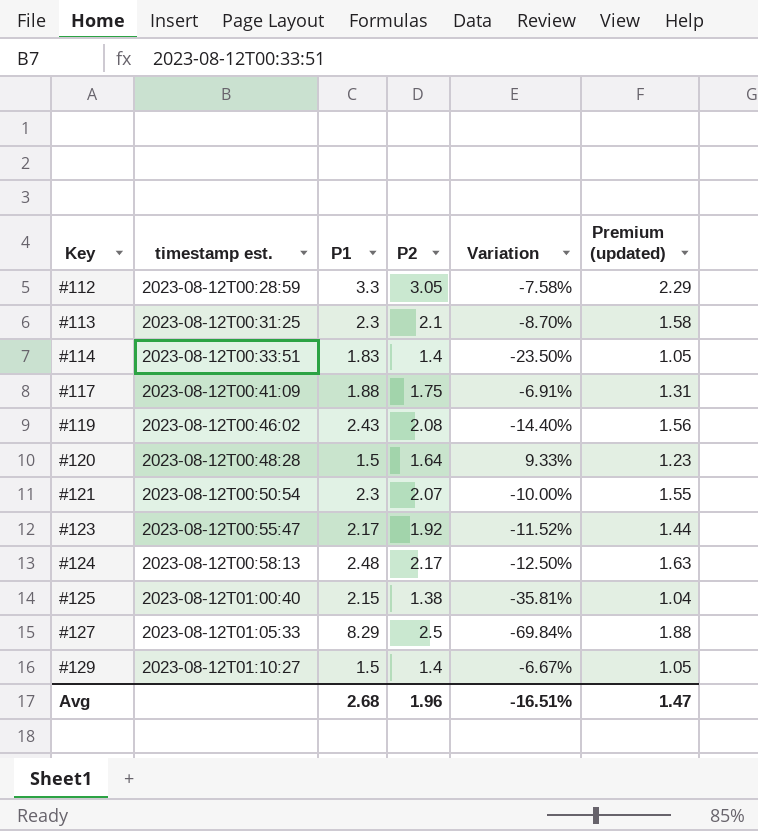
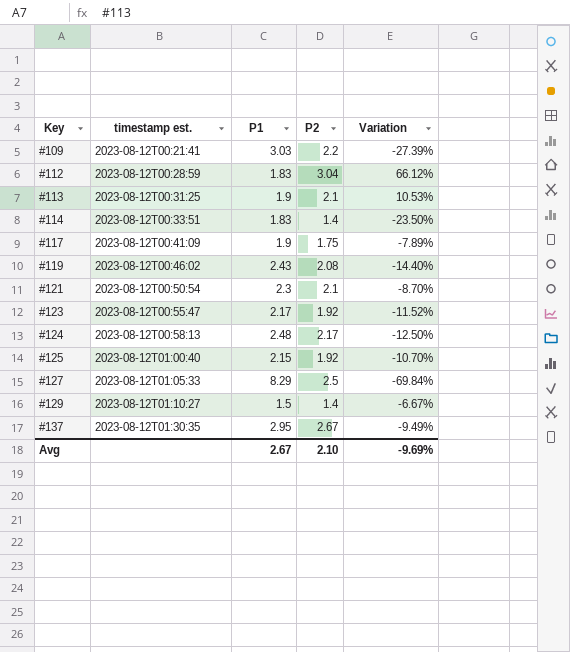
column Premium (updated) | formula: [P2] * 0.75 -> none
row #120: 2023-08-12T00:48:28 | 1.5 | 1.64 | 9.33% | 1.23 -> none
row #109: none -> 2023-08-12T00:21:41 | 3.03 | 2.2 | -27.39%
#112 | P1: 3.3 -> 1.83
#112 | P2: 3.05 -> 3.04
#112 | Variation: -7.58% -> 66.12%
#113 | P1: 2.3 -> 1.9
#113 | Variation: -8.70% -> 10.53%
#117 | P1: 1.88 -> 1.9
#117 | Variation: -6.91% -> -7.89%
#121 | P2: 2.07 -> 2.1
#121 | Variation: -10.00% -> -8.70%
#125 | P2: 1.38 -> 1.92
#125 | Variation: -35.81% -> -10.70%
row #137: none -> 2023-08-12T01:30:35 | 2.95 | 2.67 | -9.49%
Avg | P1: 2.68 -> 2.67
Avg | P2: 1.96 -> 2.10
Avg | Variation: -16.51% -> -9.69%

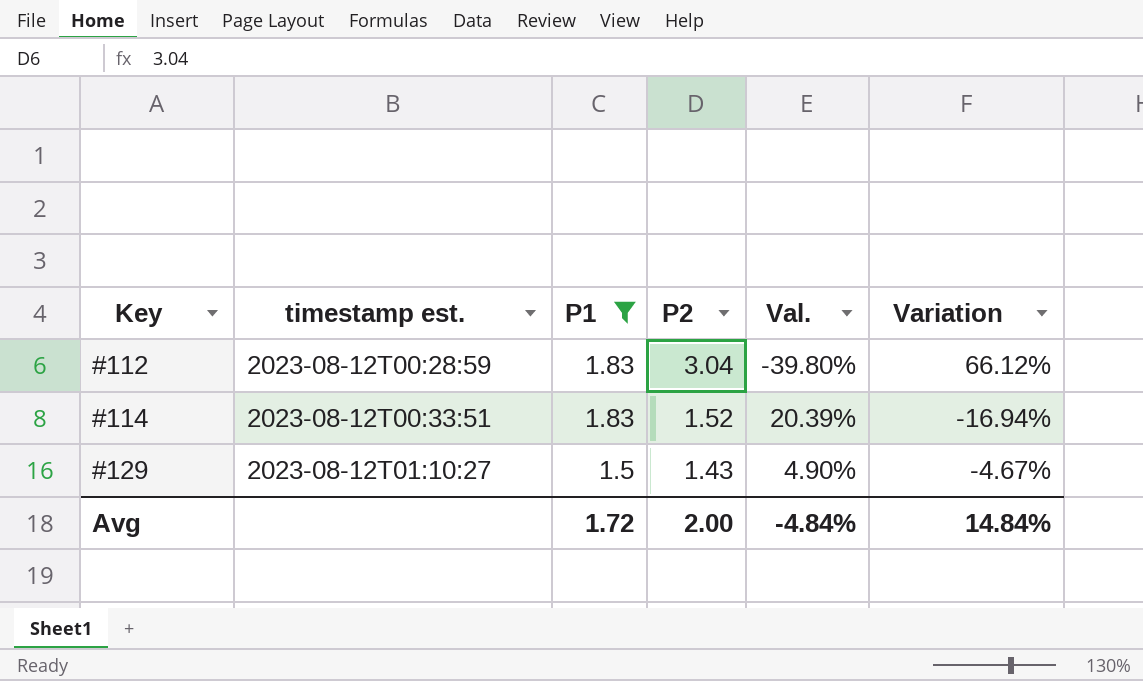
filter: none -> P1 <= 1.83
column Val. | formula: none -> ([P1] - [P2]) / [P2]
#114 | P2: 1.4 -> 1.52
#114 | Variation: -23.50% -> -16.94%
#129 | P2: 1.4 -> 1.43
#129 | Variation: -6.67% -> -4.67%
Avg | P1: 2.67 -> 1.72
Avg | P2: 2.10 -> 2.00
Avg | Variation: -9.69% -> 14.84%

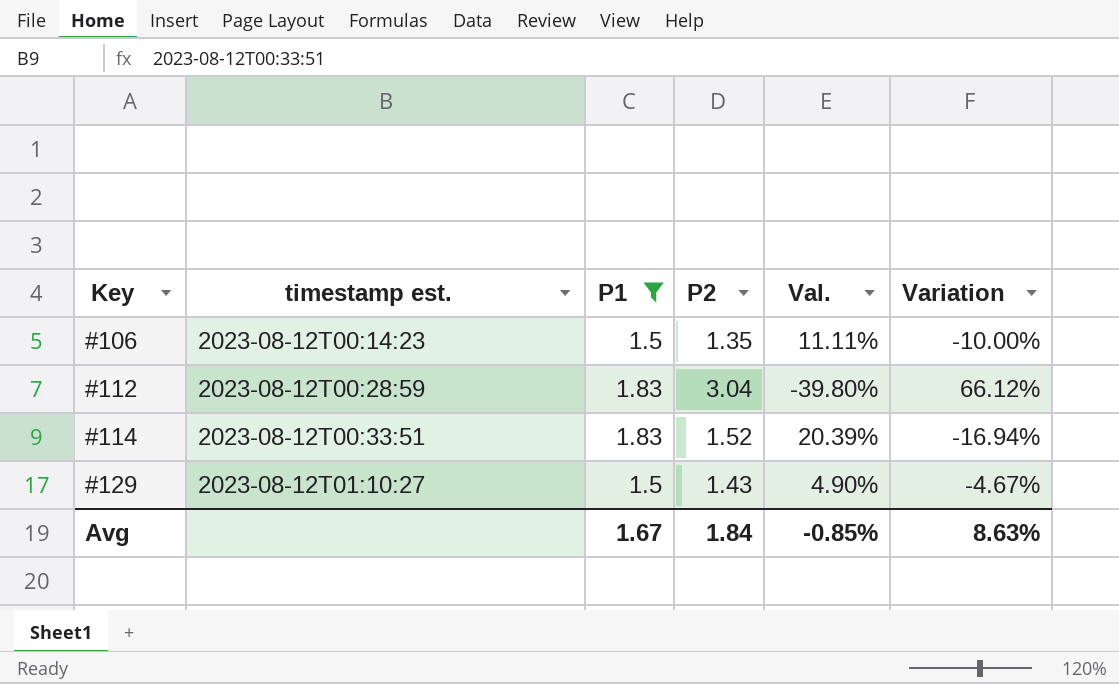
row #106: none -> 2023-08-12T00:14:23 | 1.5 | 1.35 | 11.11% | -10.00%
Avg | P1: 1.72 -> 1.67
Avg | P2: 2.00 -> 1.84
Avg | Val.: -4.84% -> -0.85%
Avg | Variation: 14.84% -> 8.63%

